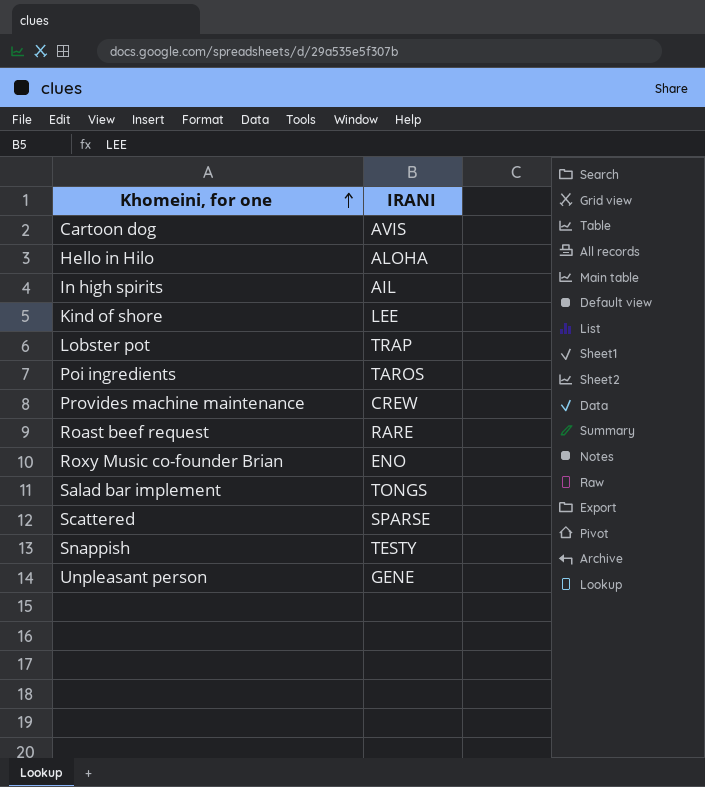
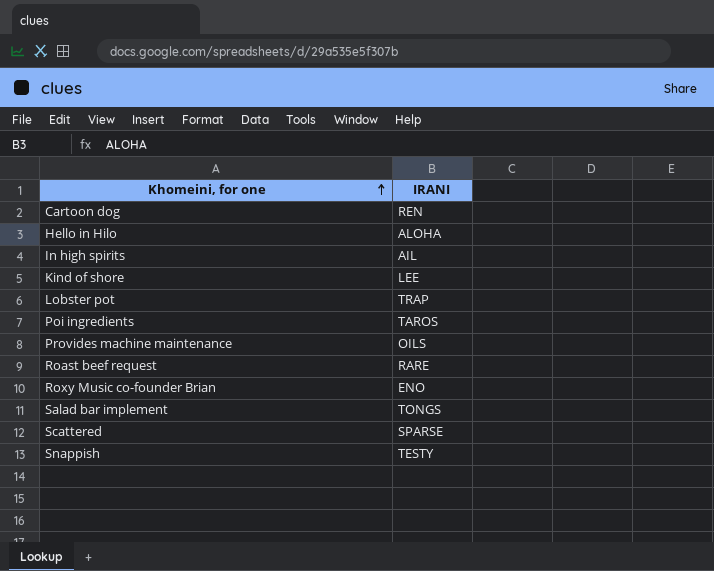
row Unpleasant person: GENE -> none
Cartoon dog | IRANI: AVIS -> REN
Provides machine maintenance | IRANI: CREW -> OILS

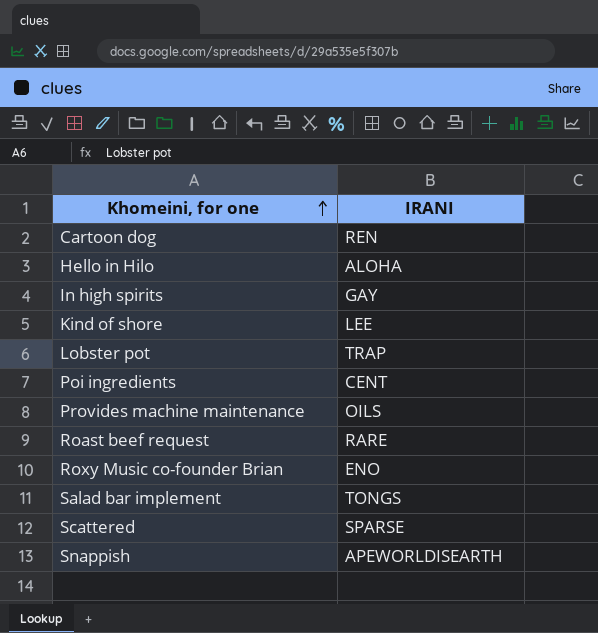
In high spirits | IRANI: AIL -> GAY
Poi ingredients | IRANI: TAROS -> CENT
Snappish | IRANI: TESTY -> APEWORLDISEARTH

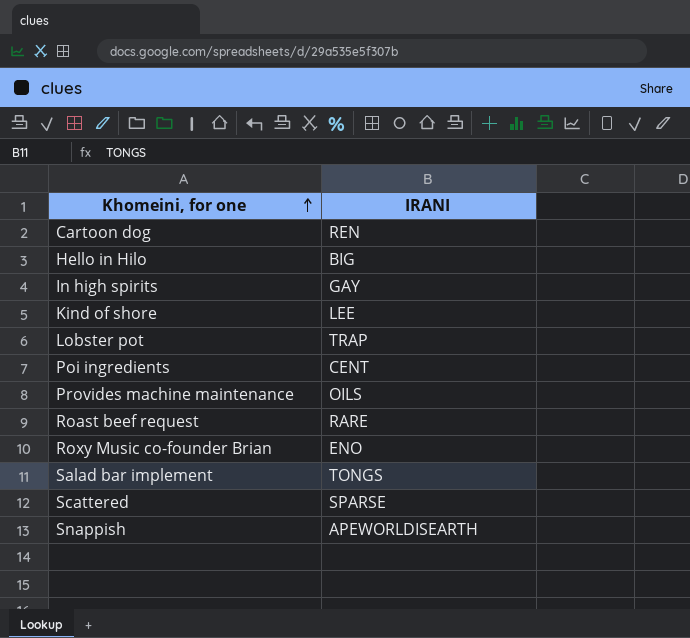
Hello in Hilo | IRANI: ALOHA -> BIG

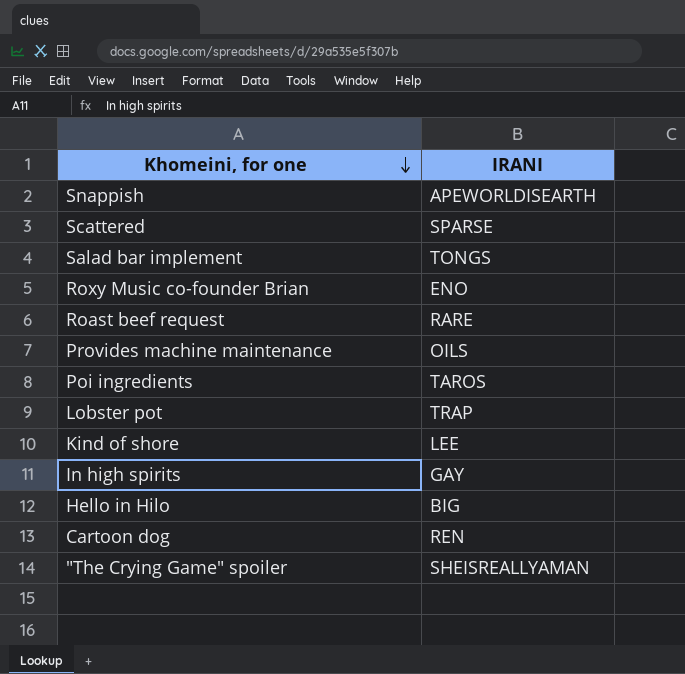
row order: Khomeini, for one ascending -> Khomeini, for one descending
Poi ingredients | IRANI: CENT -> TAROS
row "The Crying Game" spoiler: none -> SHEISREALLYAMAN

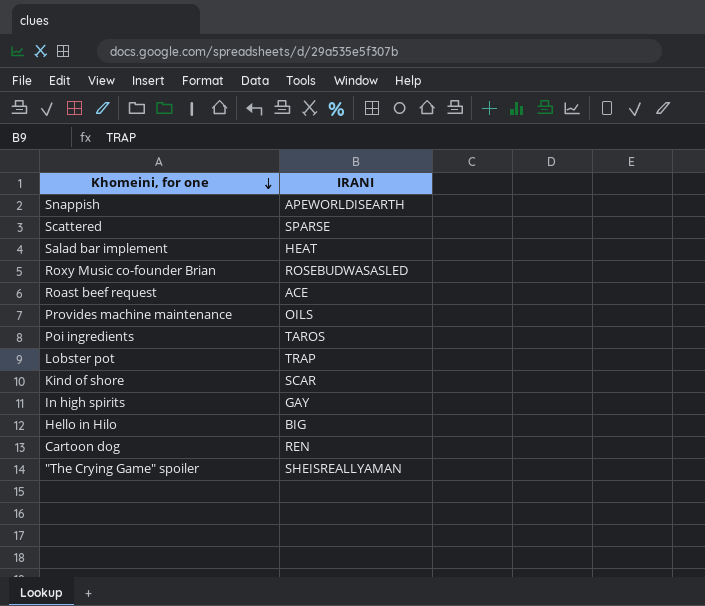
Salad bar implement | IRANI: TONGS -> HEAT
Roxy Music co-founder Brian | IRANI: ENO -> ROSEBUDWASASLED
Roast beef request | IRANI: RARE -> ACE
Kind of shore | IRANI: LEE -> SCAR

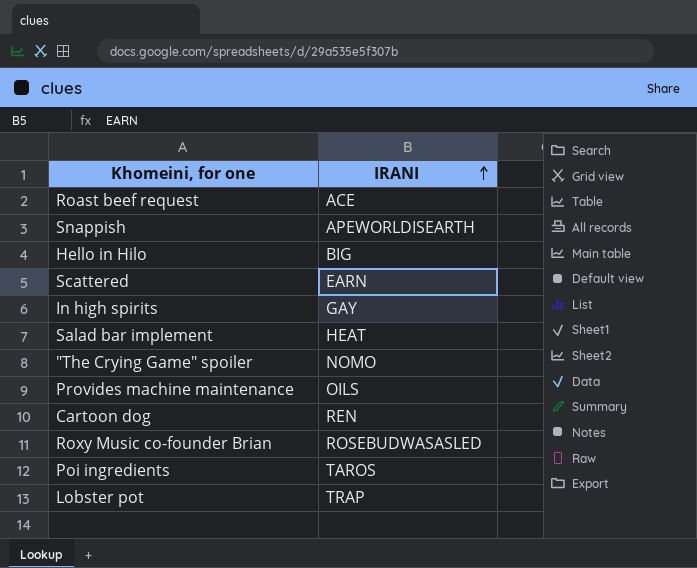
row order: Khomeini, for one descending -> IRANI ascending
row Kind of shore: SCAR -> none
Scattered | IRANI: SPARSE -> EARN
"The Crying Game" spoiler | IRANI: SHEISREALLYAMAN -> NOMO

